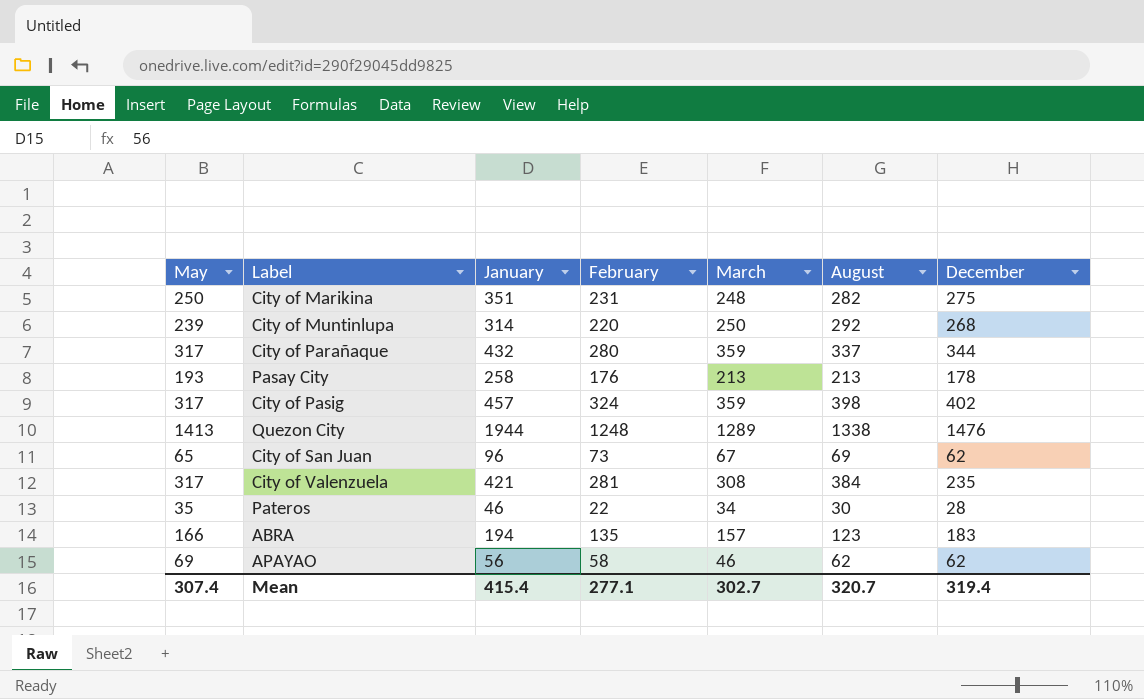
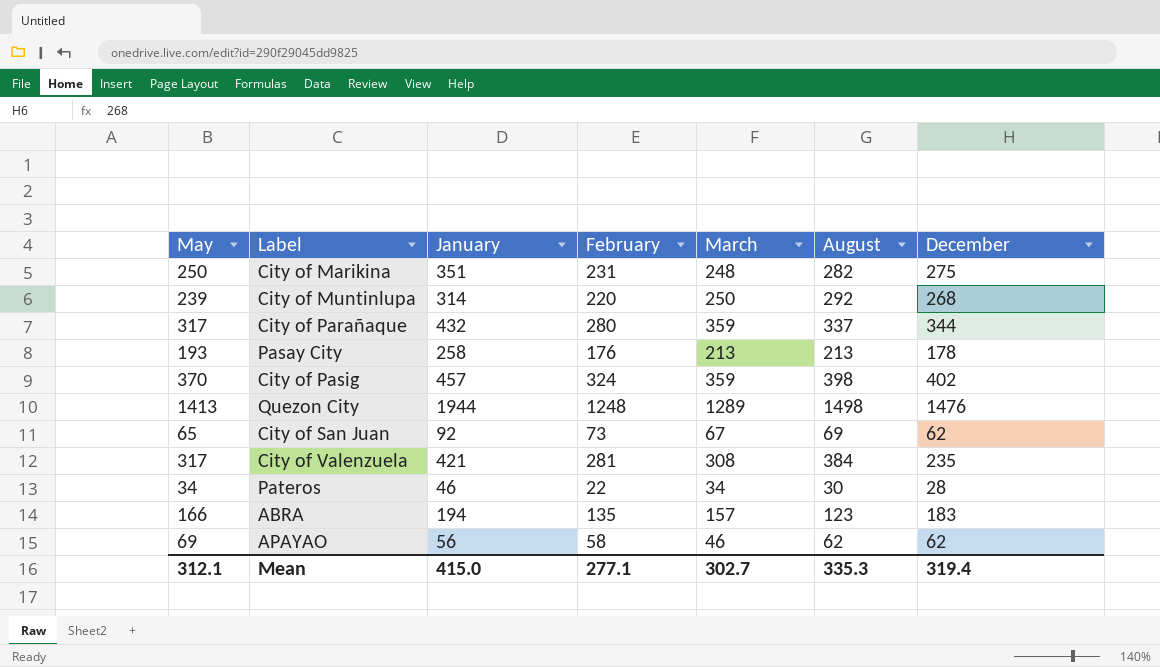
City of Pasig | May: 317 -> 370
Quezon City | August: 1338 -> 1498
City of San Juan | January: 96 -> 92
Pateros | May: 35 -> 34
Mean | May: 307.4 -> 312.1
Mean | January: 415.4 -> 415.0
Mean | August: 320.7 -> 335.3

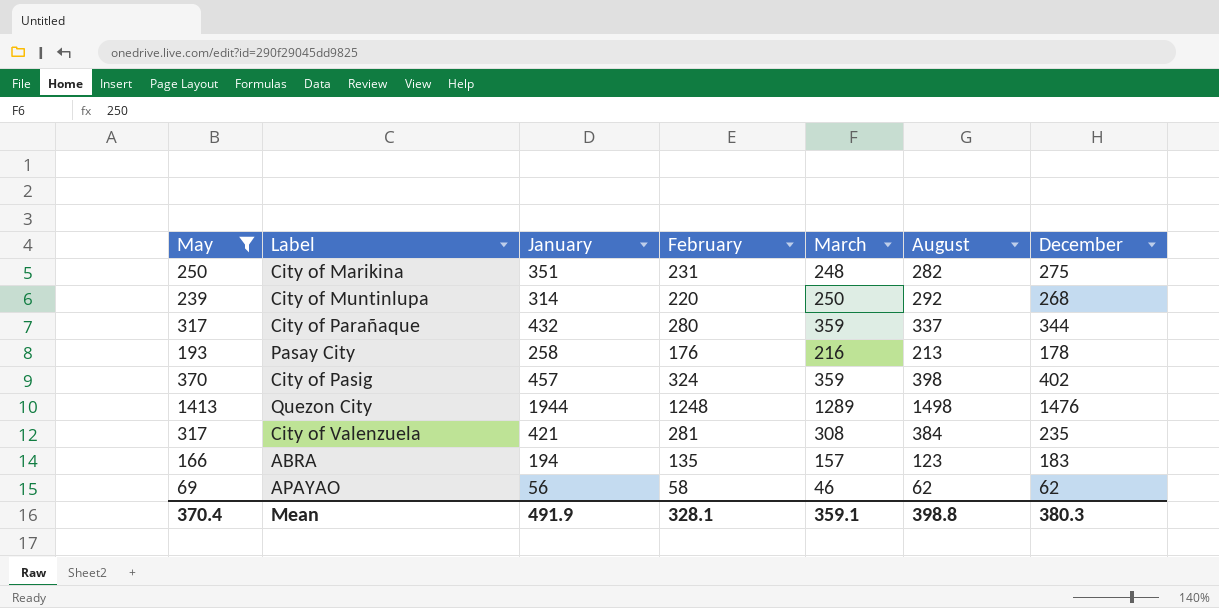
filter: none -> May >= 69
Pasay City | March: 213 -> 216
Mean | May: 312.1 -> 370.4
Mean | January: 415.0 -> 491.9
Mean | February: 277.1 -> 328.1
Mean | March: 302.7 -> 359.1
Mean | August: 335.3 -> 398.8
Mean | December: 319.4 -> 380.3

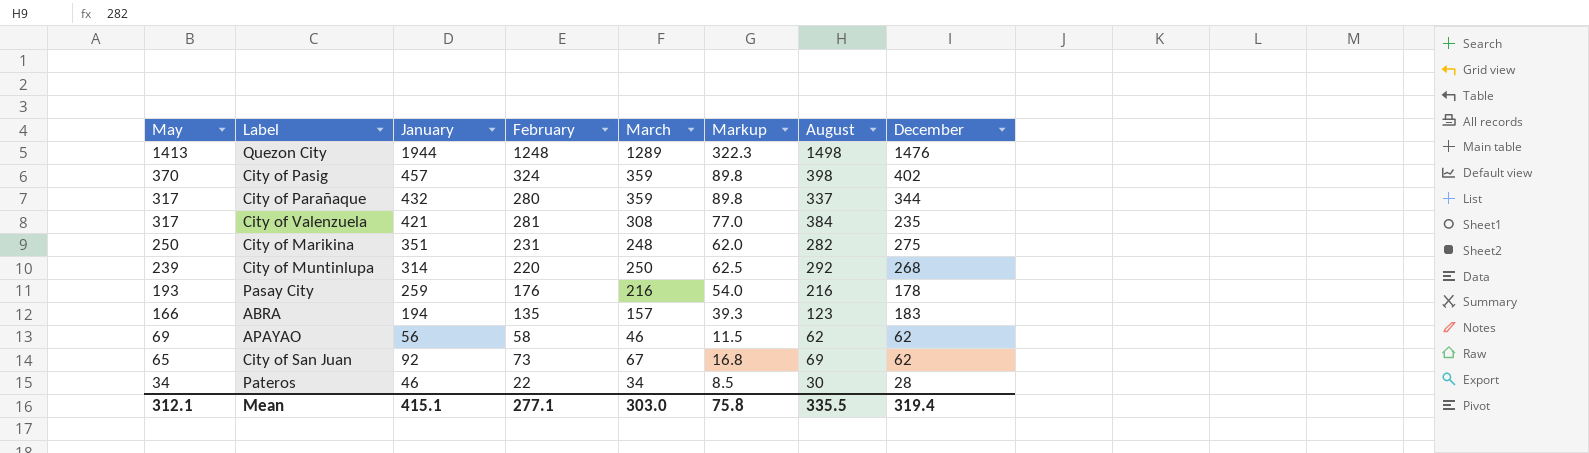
filter: May >= 69 -> none
row order: none -> May descending
column Markup | formula: none -> [March] * 0.25
Pasay City | January: 258 -> 259
Pasay City | August: 213 -> 216
Mean | May: 370.4 -> 312.1
Mean | January: 491.9 -> 415.1
Mean | February: 328.1 -> 277.1
Mean | March: 359.1 -> 303.0
Mean | August: 398.8 -> 335.5
Mean | December: 380.3 -> 319.4

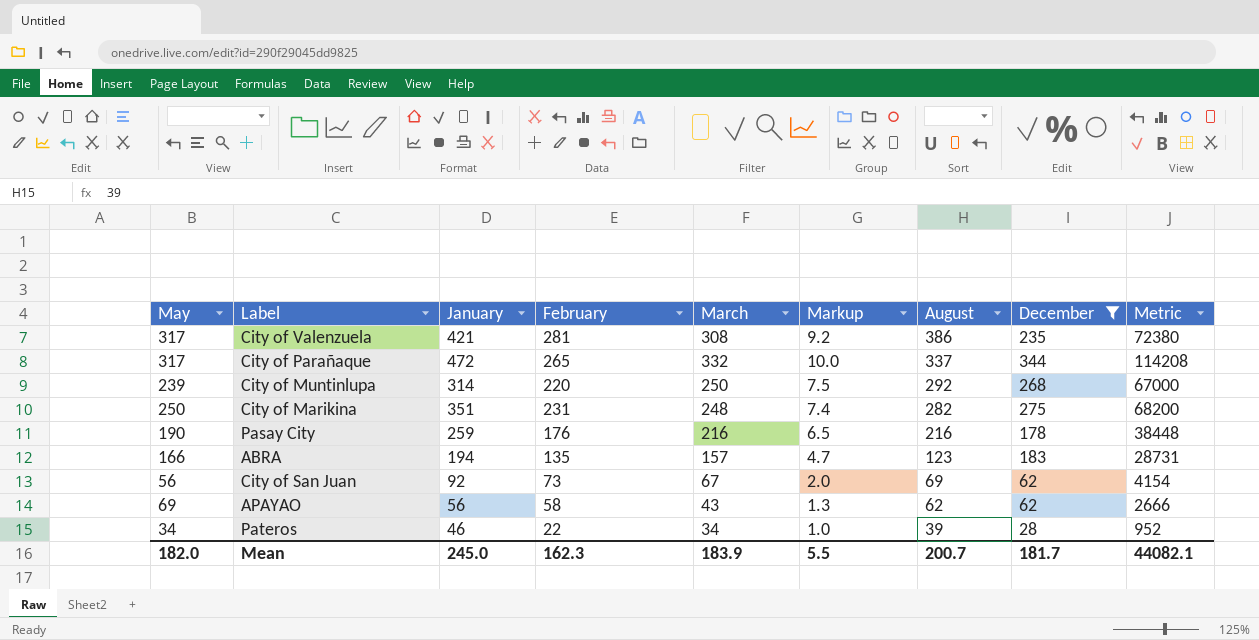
filter: none -> December <= 344
row order: May descending -> August descending
column Markup | formula: [March] * 0.25 -> [March] * 0.03
column Metric | formula: none -> [March] * [December]
City of Valenzuela | August: 384 -> 386
City of Parañaque | January: 432 -> 472
City of Parañaque | February: 280 -> 265
City of Parañaque | March: 359 -> 332
Pasay City | May: 193 -> 190
City of San Juan | May: 65 -> 56
APAYAO | March: 46 -> 43
Pateros | August: 30 -> 39
Mean | May: 312.1 -> 182.0
Mean | January: 415.1 -> 245.0
Mean | February: 277.1 -> 162.3
Mean | March: 303.0 -> 183.9
Mean | Markup: 75.8 -> 5.5
Mean | August: 335.5 -> 200.7
Mean | December: 319.4 -> 181.7

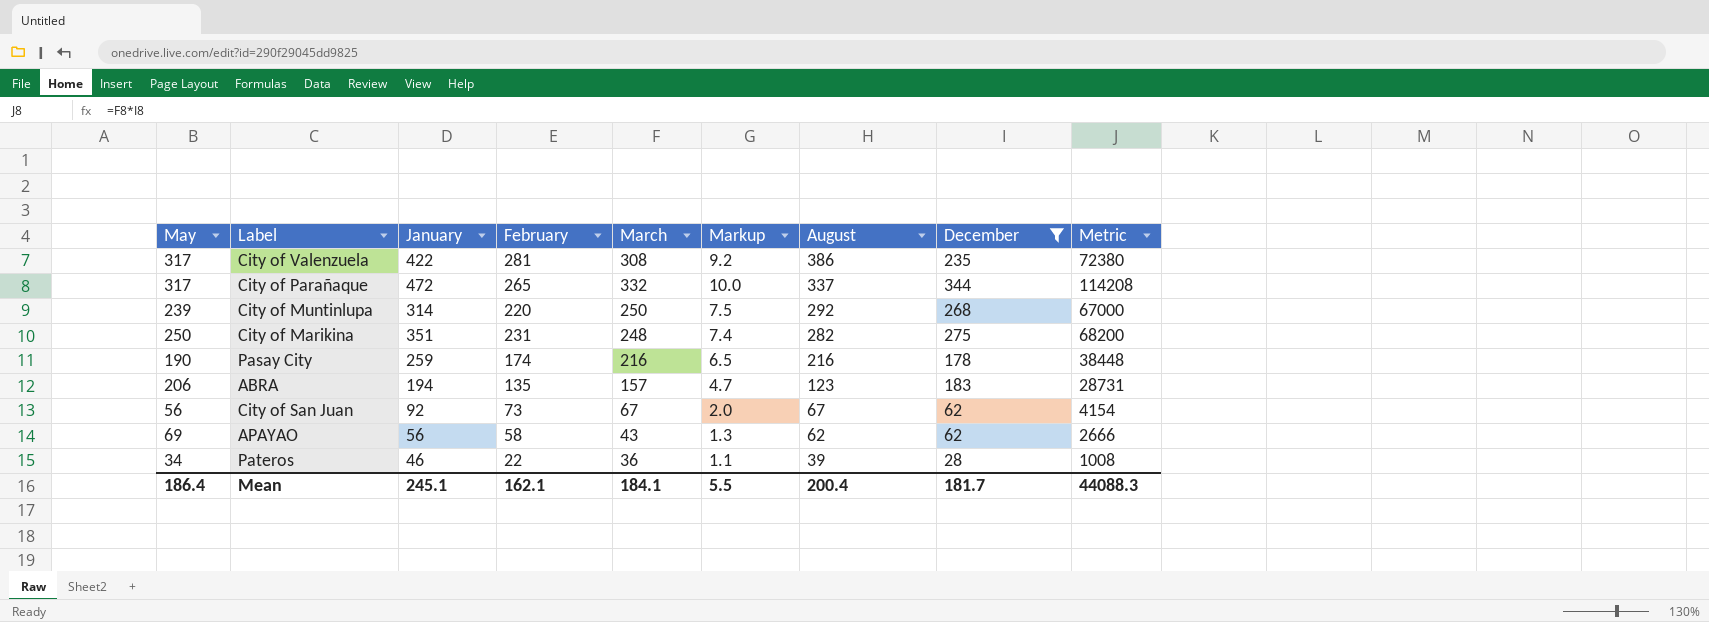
City of Valenzuela | January: 421 -> 422
Pasay City | February: 176 -> 174
ABRA | May: 166 -> 206
City of San Juan | August: 69 -> 67
Pateros | March: 34 -> 36
Pateros | Markup: 1.0 -> 1.1
Pateros | Metric: 952 -> 1008
Mean | May: 182.0 -> 186.4
Mean | January: 245.0 -> 245.1
Mean | February: 162.3 -> 162.1
Mean | March: 183.9 -> 184.1
Mean | August: 200.7 -> 200.4
Mean | Metric: 44082.1 -> 44088.3

